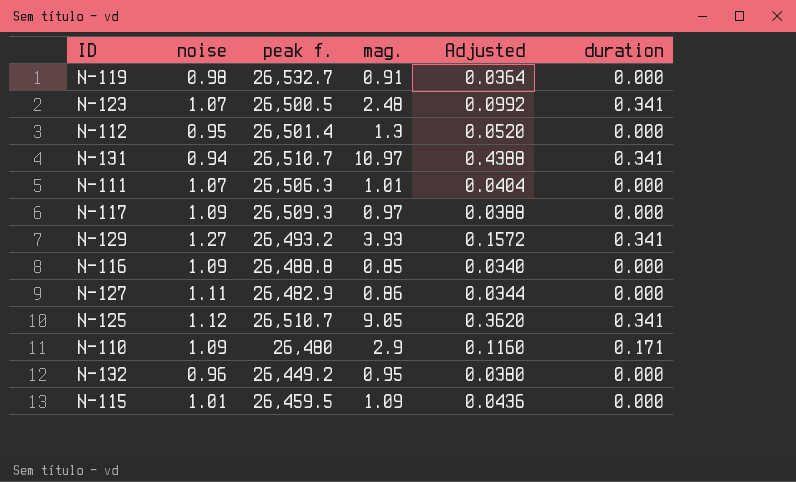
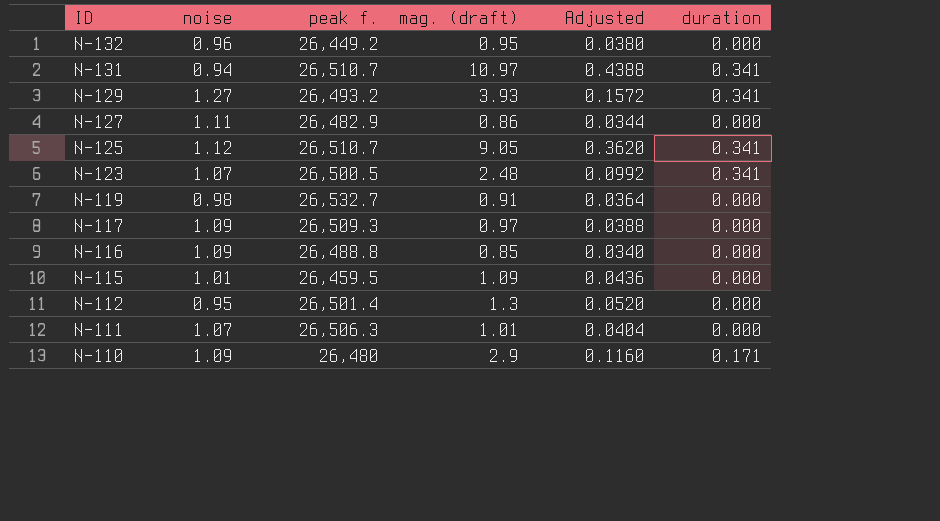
row order: none -> ID descending
column name: mag. -> mag. (draft)

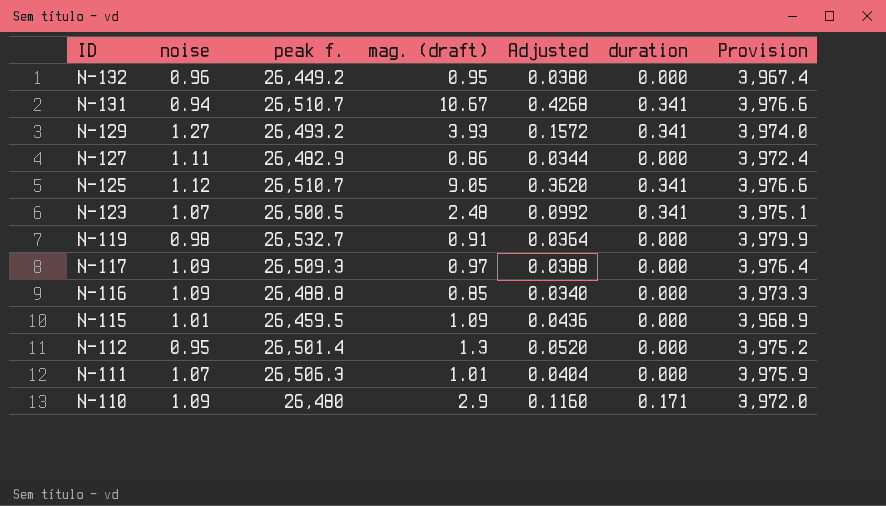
column Provision | formula: none -> [peak f.] * 0.15
N-131 | mag. (draft): 10.97 -> 10.67
N-131 | Adjusted: 0.4388 -> 0.4268

